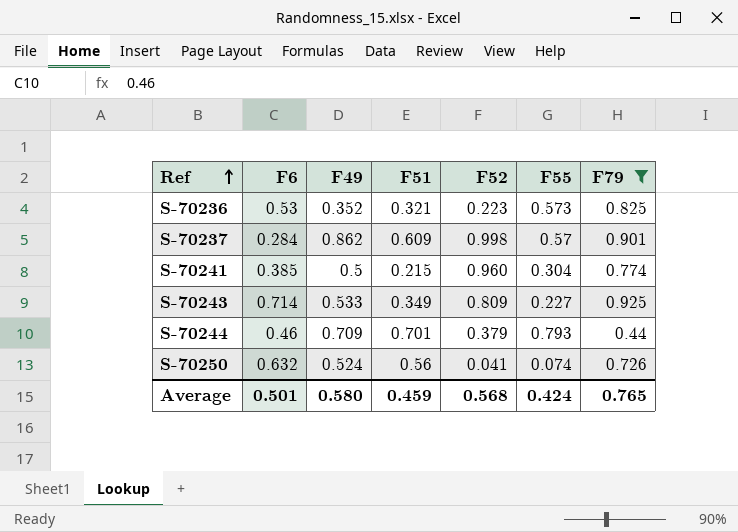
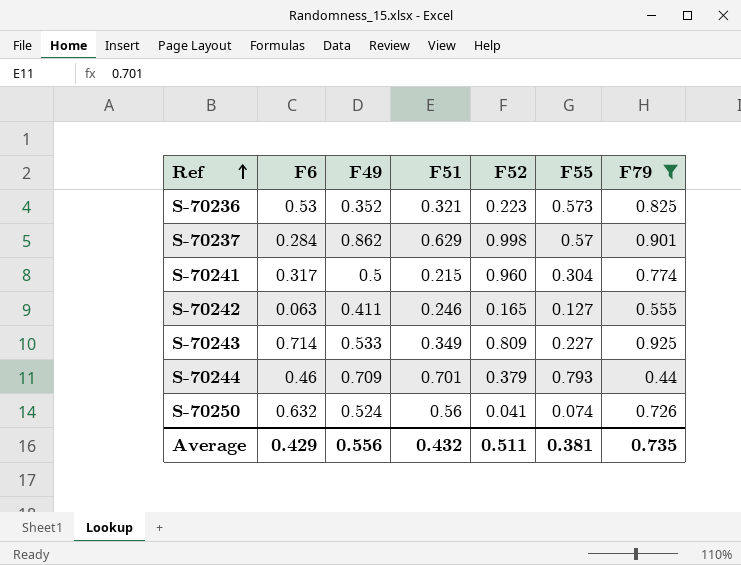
S-70237 | F51: 0.609 -> 0.629
S-70241 | F6: 0.385 -> 0.317
row S-70242: none -> 0.063 | 0.411 | 0.246 | 0.165 | 0.127 | 0.555
Average | F6: 0.501 -> 0.429
Average | F49: 0.580 -> 0.556
Average | F51: 0.459 -> 0.432
Average | F52: 0.568 -> 0.511
Average | F55: 0.424 -> 0.381
Average | F79: 0.765 -> 0.735

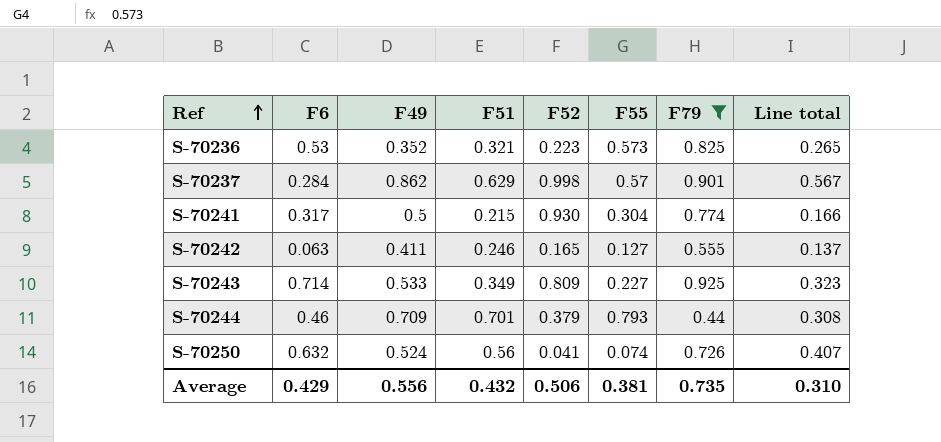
column Line total | formula: none -> [F51] * [F79]
S-70241 | F52: 0.960 -> 0.930
Average | F52: 0.511 -> 0.506

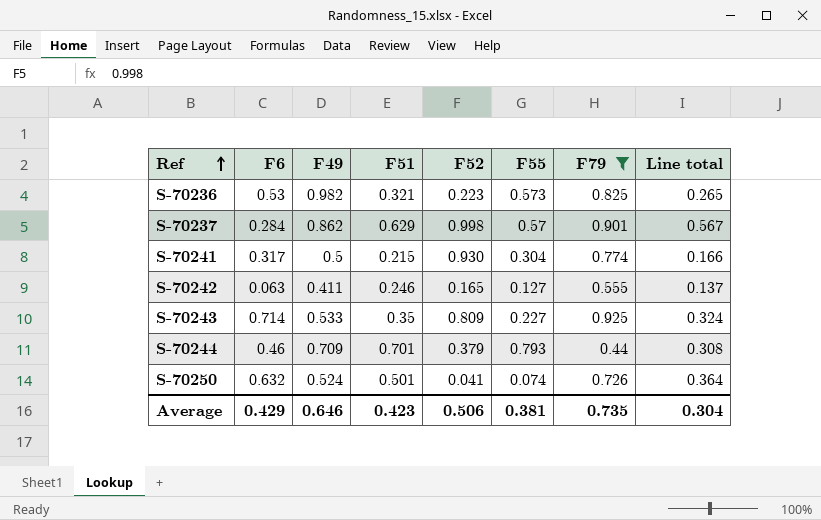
S-70236 | F49: 0.352 -> 0.982
S-70243 | F51: 0.349 -> 0.35
S-70243 | Line total: 0.323 -> 0.324
S-70250 | F51: 0.56 -> 0.501
S-70250 | Line total: 0.407 -> 0.364
Average | F49: 0.556 -> 0.646
Average | F51: 0.432 -> 0.423
Average | Line total: 0.310 -> 0.304

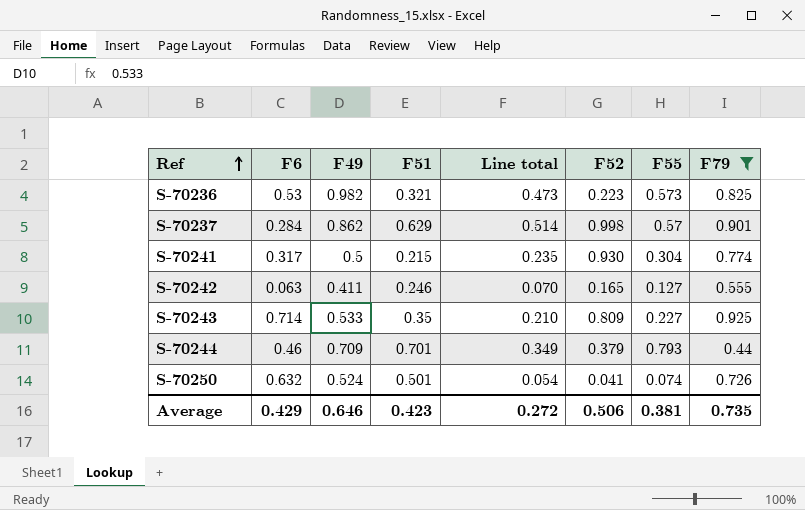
column Line total | formula: [F51] * [F79] -> [F55] * [F79]
column Line total | position: 8 -> 5
Average | Line total: 0.304 -> 0.272

